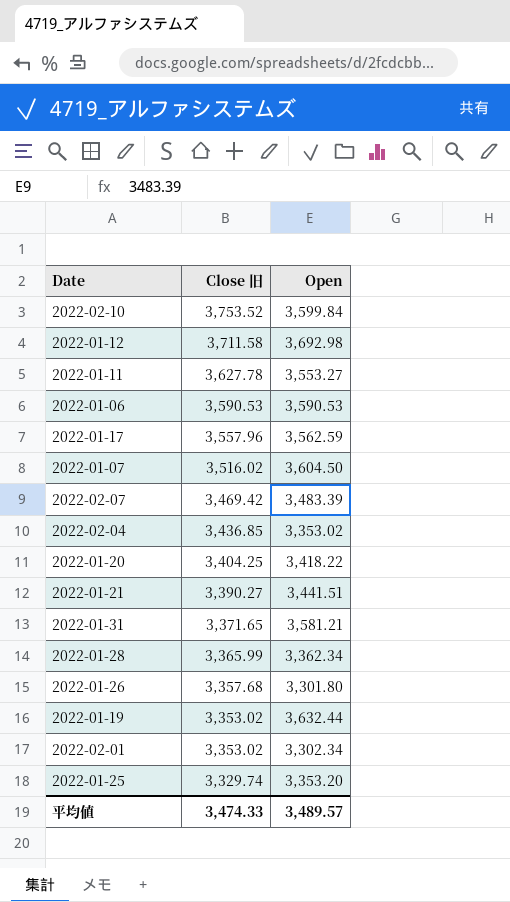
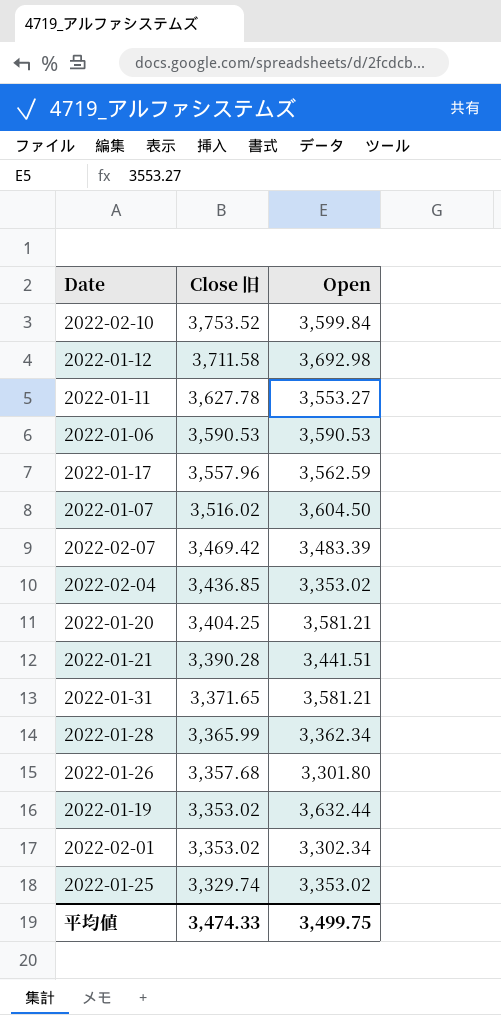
2022-01-20 | Open: 3,418.22 -> 3,581.21
2022-01-21 | Close 旧: 3,390.27 -> 3,390.28
2022-01-25 | Open: 3,353.20 -> 3,353.02
平均値 | Open: 3,489.57 -> 3,499.75

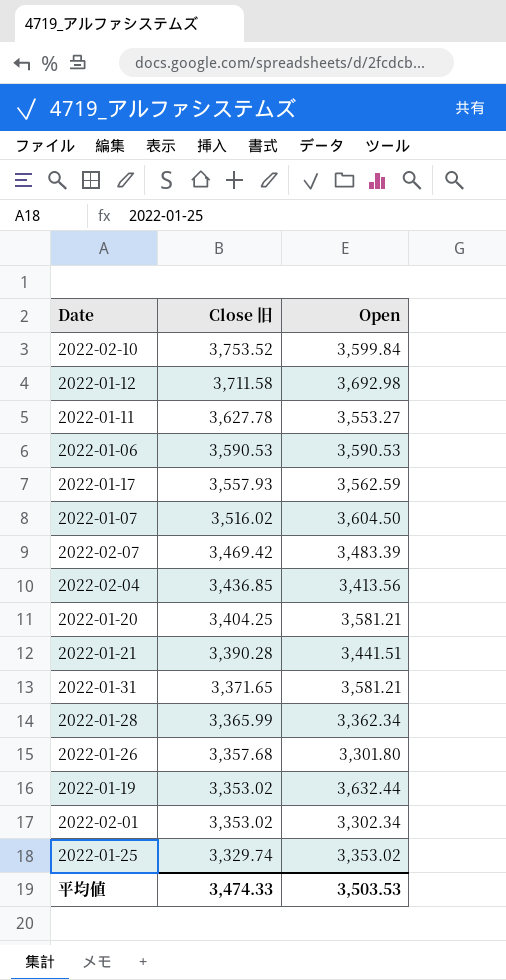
2022-01-17 | Close 旧: 3,557.96 -> 3,557.93
2022-02-04 | Open: 3,353.02 -> 3,413.56
平均値 | Open: 3,499.75 -> 3,503.53

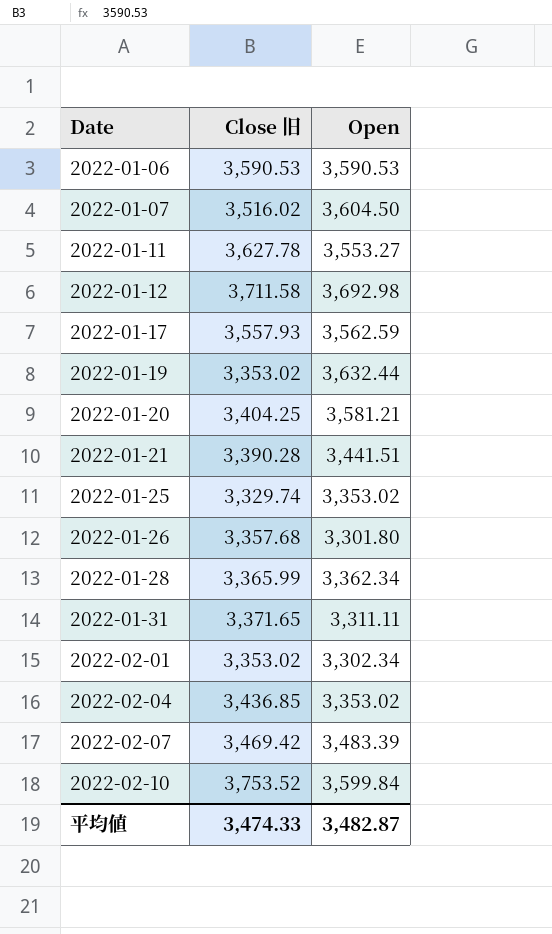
row order: Close 旧 descending -> Date ascending
2022-01-31 | Open: 3,581.21 -> 3,311.11
2022-02-04 | Open: 3,413.56 -> 3,353.02
平均値 | Open: 3,503.53 -> 3,482.87

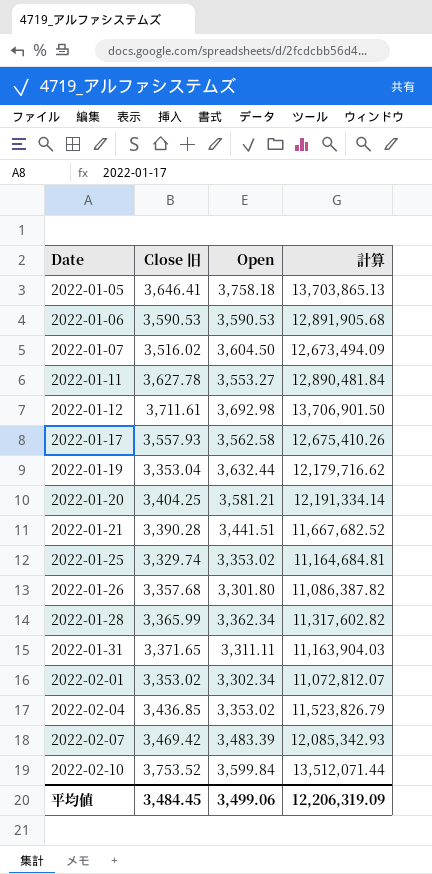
column 計算 | formula: none -> [Close 旧] * [Open]
row 2022-01-05: none -> 3,646.41 | 3,758.18 | 13,703,865.13
2022-01-12 | Close 旧: 3,711.58 -> 3,711.61
2022-01-17 | Open: 3,562.59 -> 3,562.58
2022-01-19 | Close 旧: 3,353.02 -> 3,353.04
平均値 | Close 旧: 3,474.33 -> 3,484.45
平均値 | Open: 3,482.87 -> 3,499.06

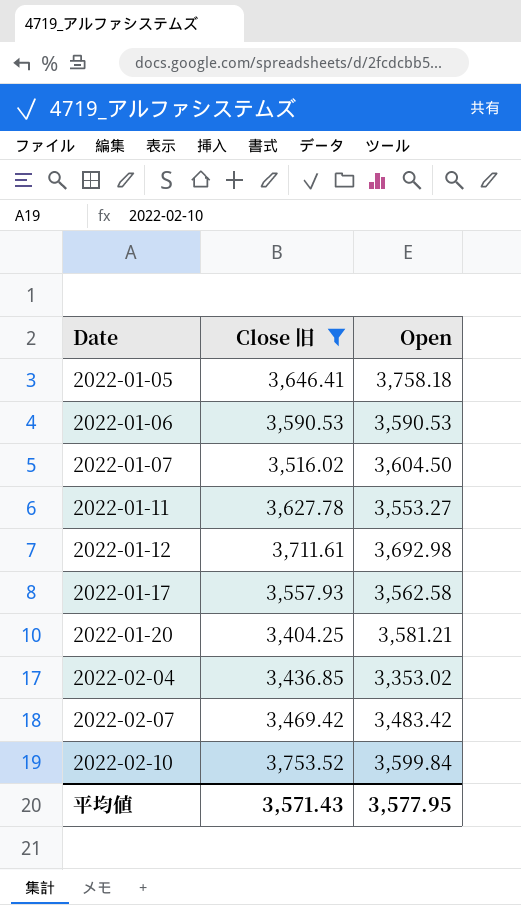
filter: none -> Close 旧 >= 3,404.25
column 計算 | formula: [Close 旧] * [Open] -> none
2022-02-07 | Open: 3,483.39 -> 3,483.42
平均値 | Close 旧: 3,484.45 -> 3,571.43
平均値 | Open: 3,499.06 -> 3,577.95

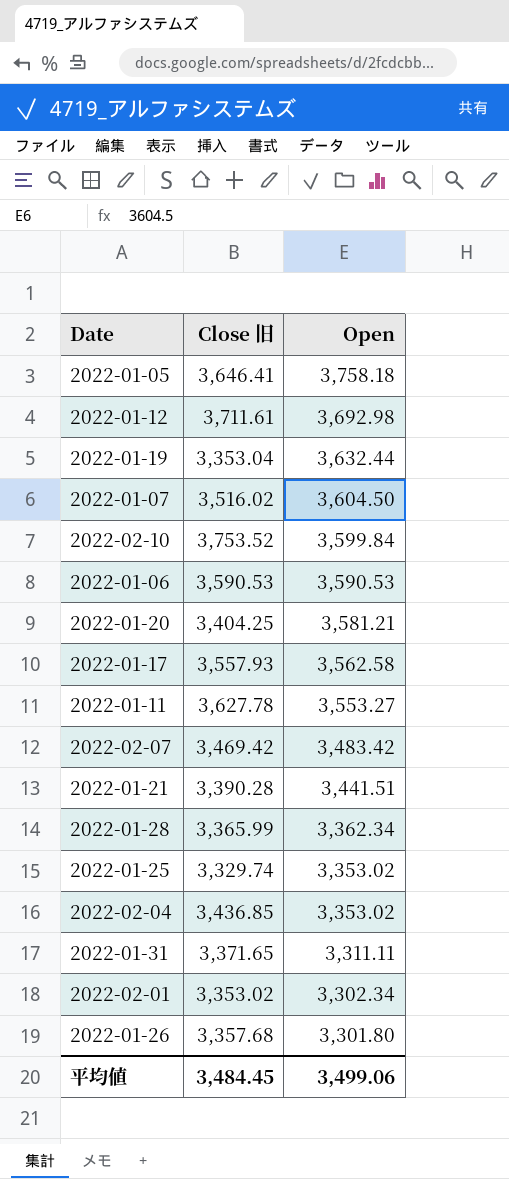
filter: Close 旧 >= 3,404.25 -> none
row order: Date ascending -> Open descending
平均値 | Close 旧: 3,571.43 -> 3,484.45
平均値 | Open: 3,577.95 -> 3,499.06

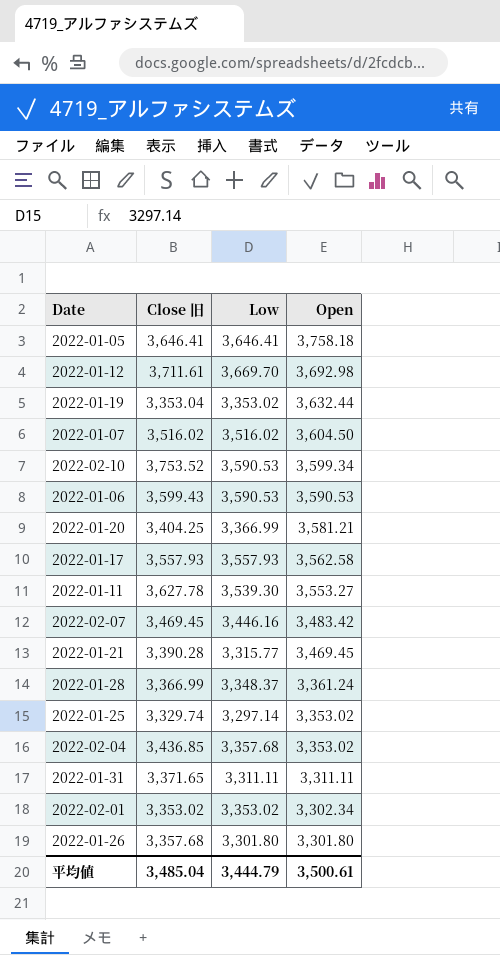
column Low | position: none -> 3
2022-02-10 | Open: 3,599.84 -> 3,599.34
2022-01-06 | Close 旧: 3,590.53 -> 3,599.43
2022-02-07 | Close 旧: 3,469.42 -> 3,469.45
2022-01-21 | Open: 3,441.51 -> 3,469.45
2022-01-28 | Close 旧: 3,365.99 -> 3,366.99
2022-01-28 | Open: 3,362.34 -> 3,361.24
平均値 | Close 旧: 3,484.45 -> 3,485.04
平均値 | Open: 3,499.06 -> 3,500.61

